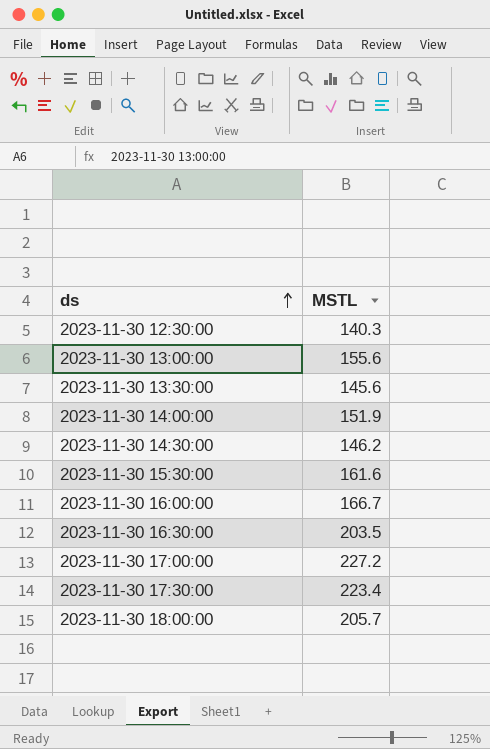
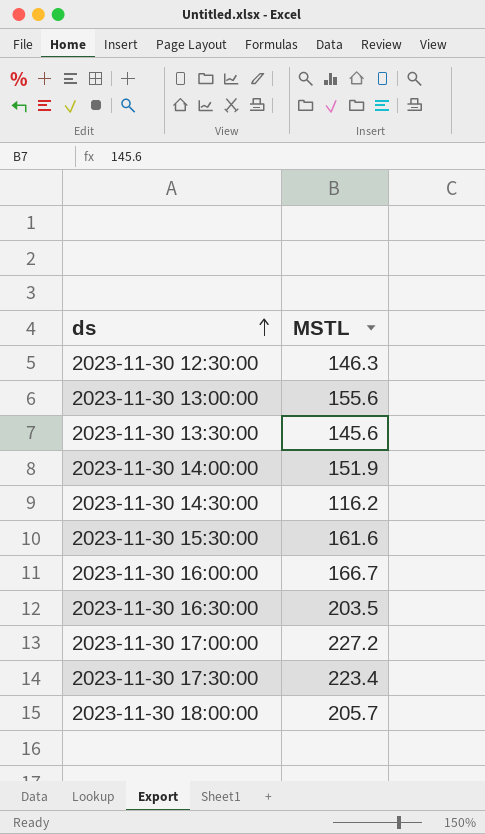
2023-11-30 12:30:00 | MSTL: 140.3 -> 146.3
2023-11-30 14:30:00 | MSTL: 146.2 -> 116.2

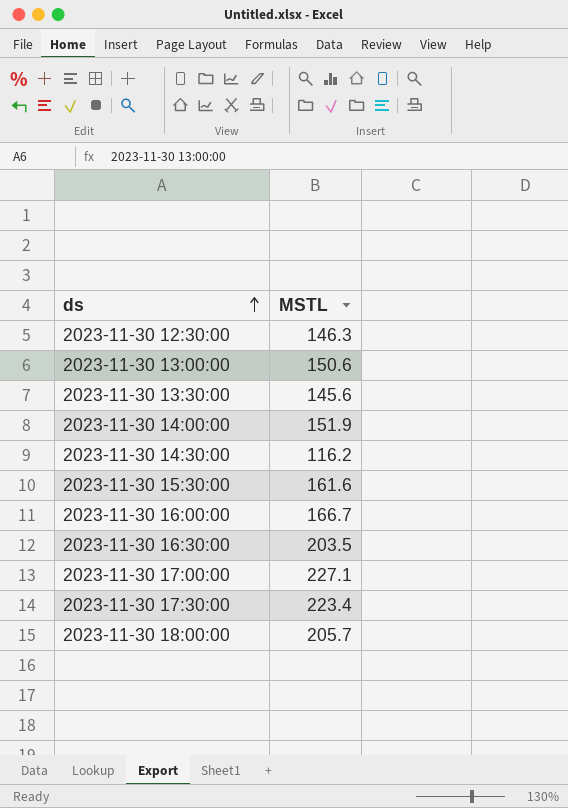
2023-11-30 13:00:00 | MSTL: 155.6 -> 150.6
2023-11-30 17:00:00 | MSTL: 227.2 -> 227.1

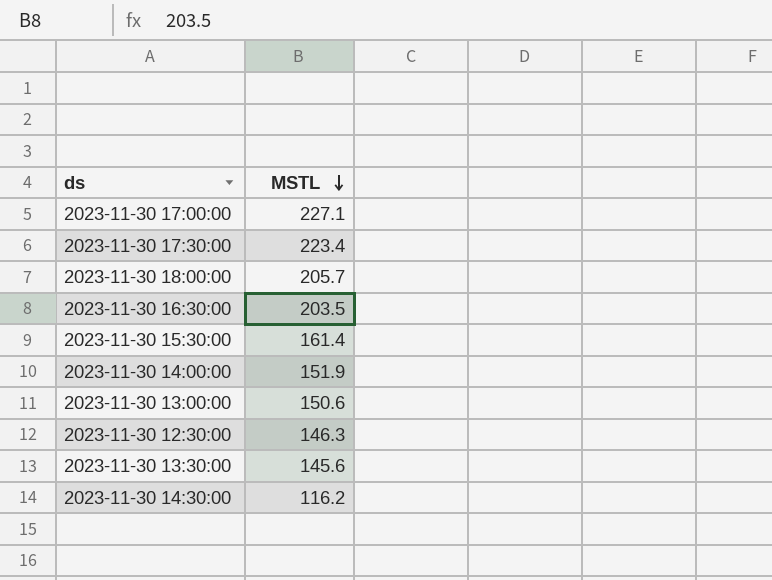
row order: ds ascending -> MSTL descending
row 2023-11-30 16:00:00: 166.7 -> none
2023-11-30 15:30:00 | MSTL: 161.6 -> 161.4

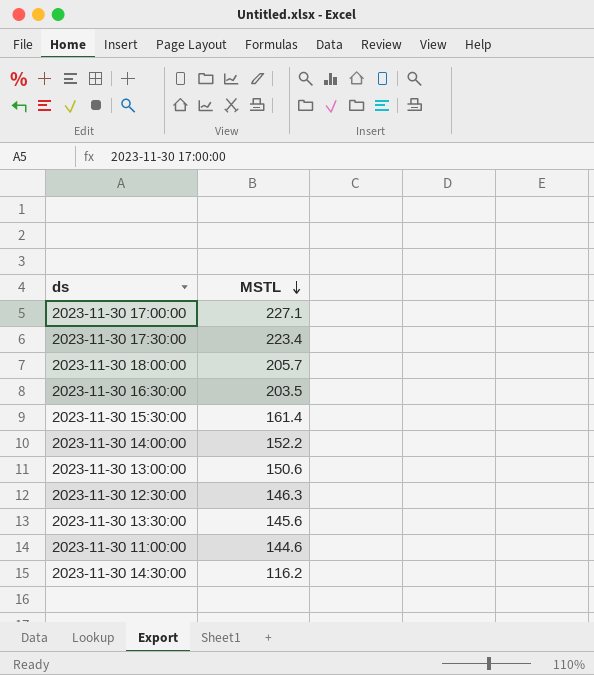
2023-11-30 14:00:00 | MSTL: 151.9 -> 152.2
row 2023-11-30 11:00:00: none -> 144.6

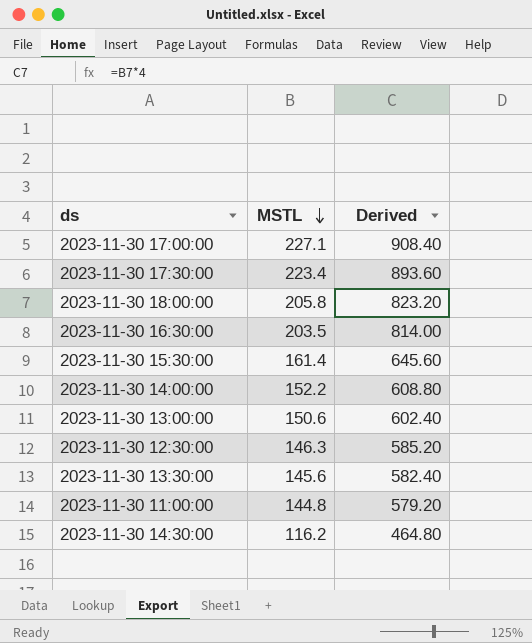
column Derived | formula: none -> [MSTL] * 4
2023-11-30 18:00:00 | MSTL: 205.7 -> 205.8
2023-11-30 11:00:00 | MSTL: 144.6 -> 144.8

